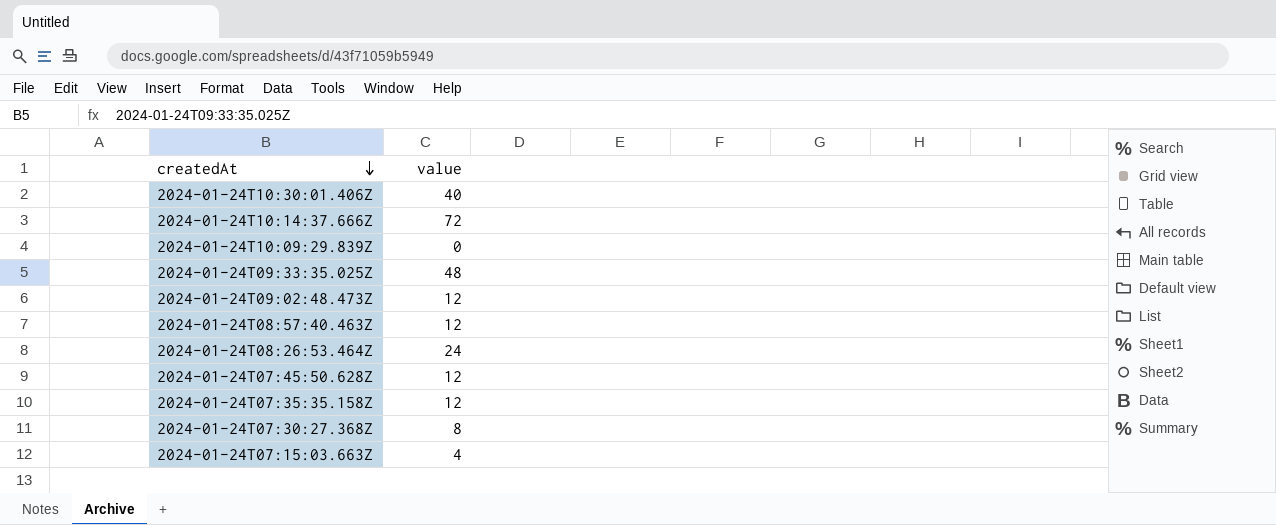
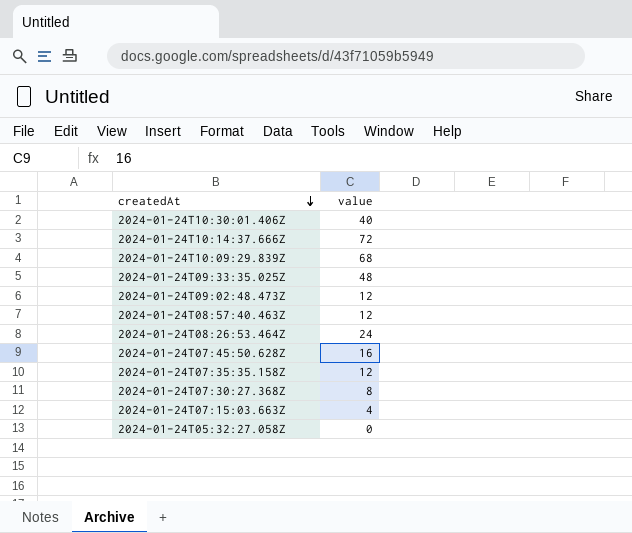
2024-01-24T10:09:29.839Z | value: 0 -> 68
2024-01-24T07:45:50.628Z | value: 12 -> 16
row 2024-01-24T05:32:27.058Z: none -> 0

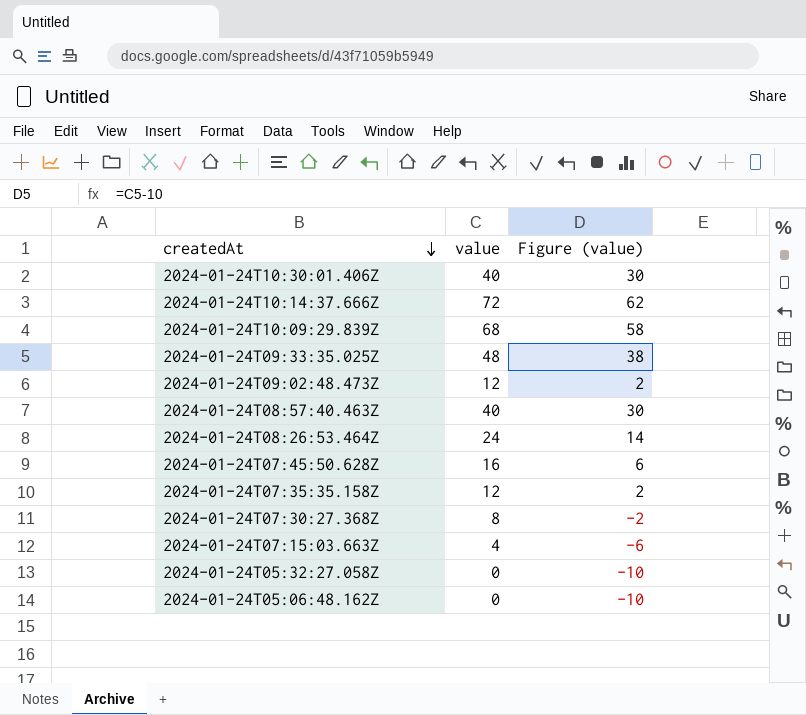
column Figure (value) | formula: none -> [value] - 10
2024-01-24T08:57:40.463Z | value: 12 -> 40
row 2024-01-24T05:06:48.162Z: none -> 0 | -10

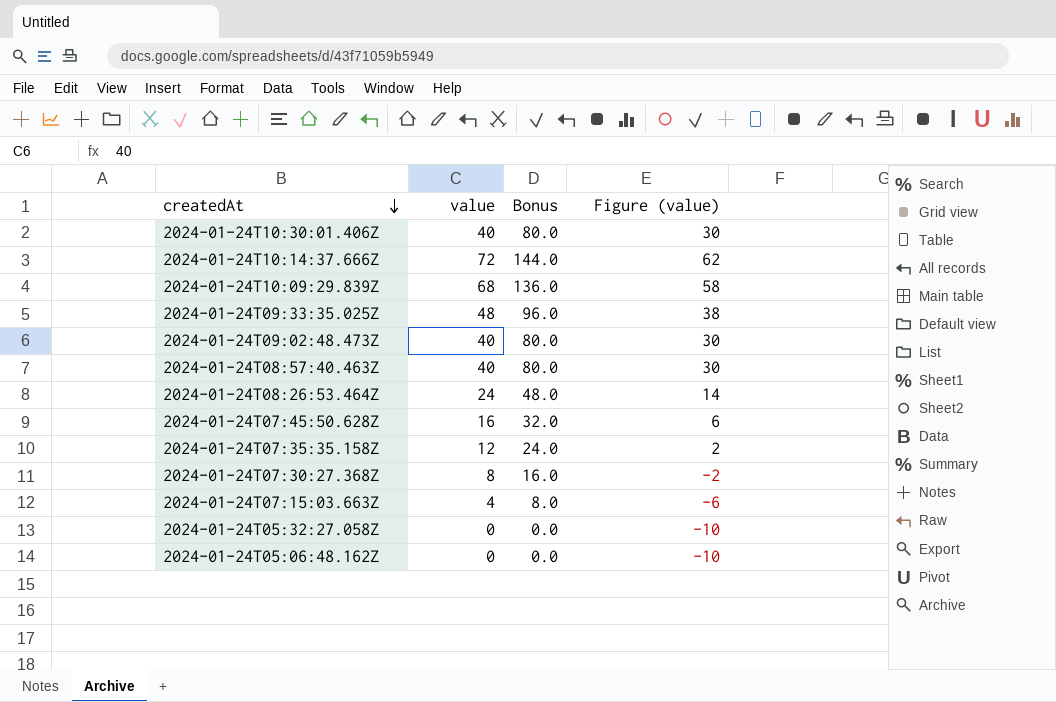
column Bonus | formula: none -> [value] * 2
2024-01-24T09:02:48.473Z | value: 12 -> 40
2024-01-24T09:02:48.473Z | Figure (value): 2 -> 30

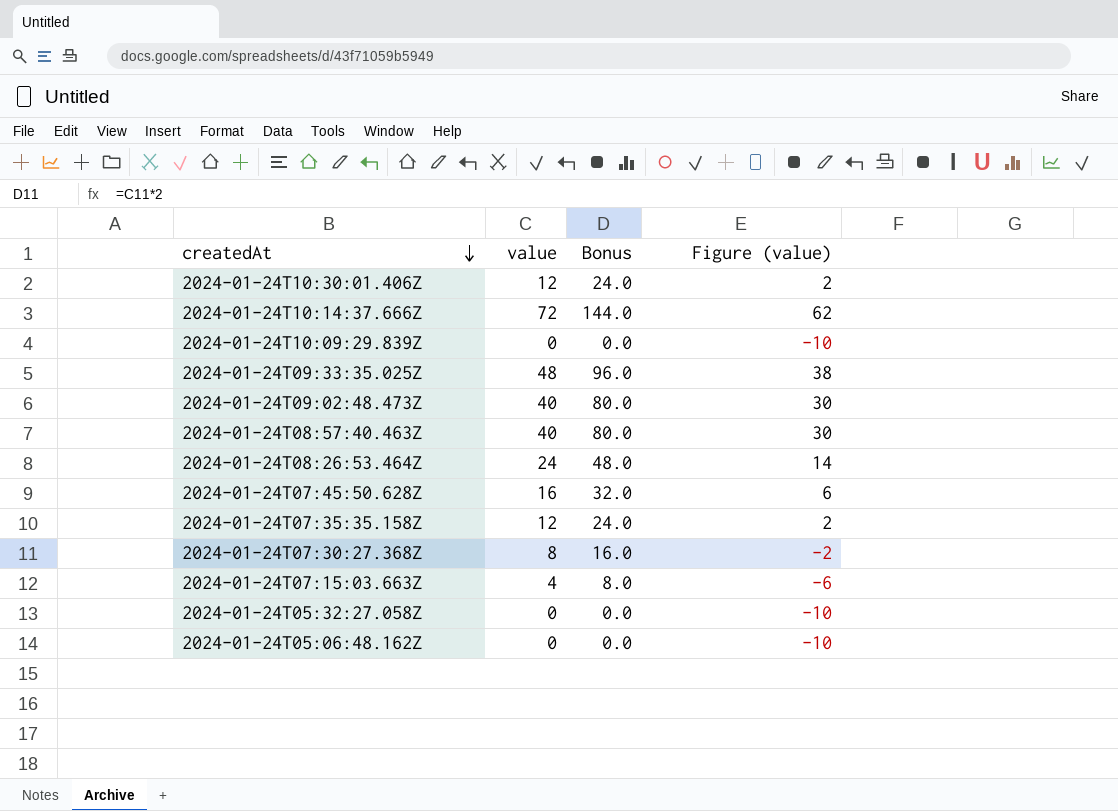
2024-01-24T10:30:01.406Z | value: 40 -> 12
2024-01-24T10:30:01.406Z | Bonus: 80.0 -> 24.0
2024-01-24T10:30:01.406Z | Figure (value): 30 -> 2
2024-01-24T10:09:29.839Z | value: 68 -> 0
2024-01-24T10:09:29.839Z | Bonus: 136.0 -> 0.0
2024-01-24T10:09:29.839Z | Figure (value): 58 -> -10

